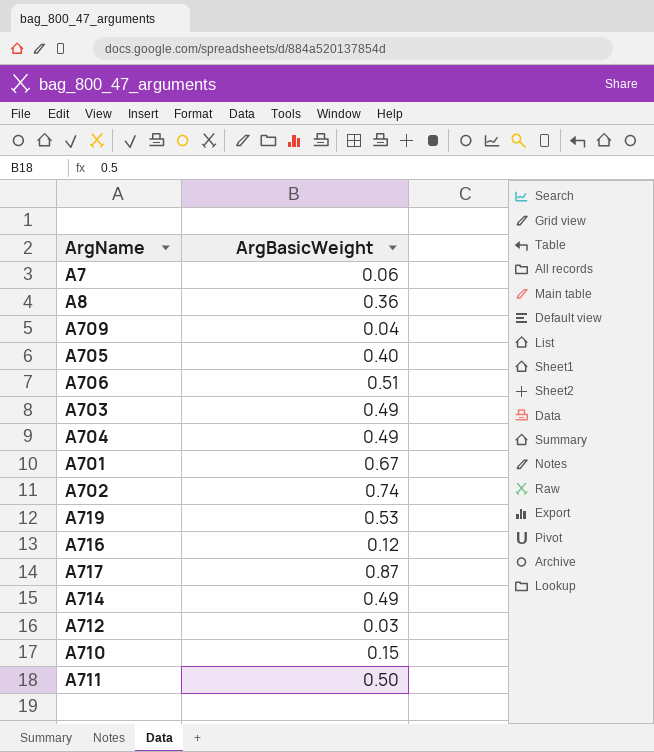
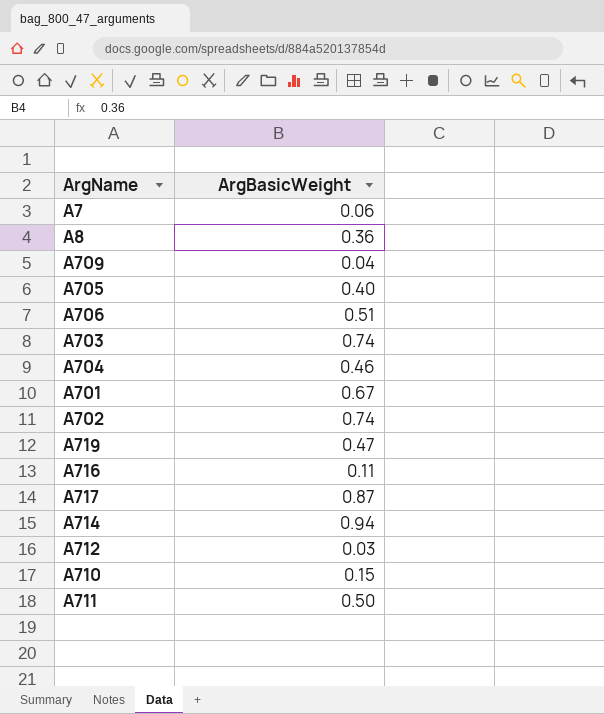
A703 | ArgBasicWeight: 0.49 -> 0.74
A704 | ArgBasicWeight: 0.49 -> 0.46
A719 | ArgBasicWeight: 0.53 -> 0.47
A716 | ArgBasicWeight: 0.12 -> 0.11
A714 | ArgBasicWeight: 0.49 -> 0.94

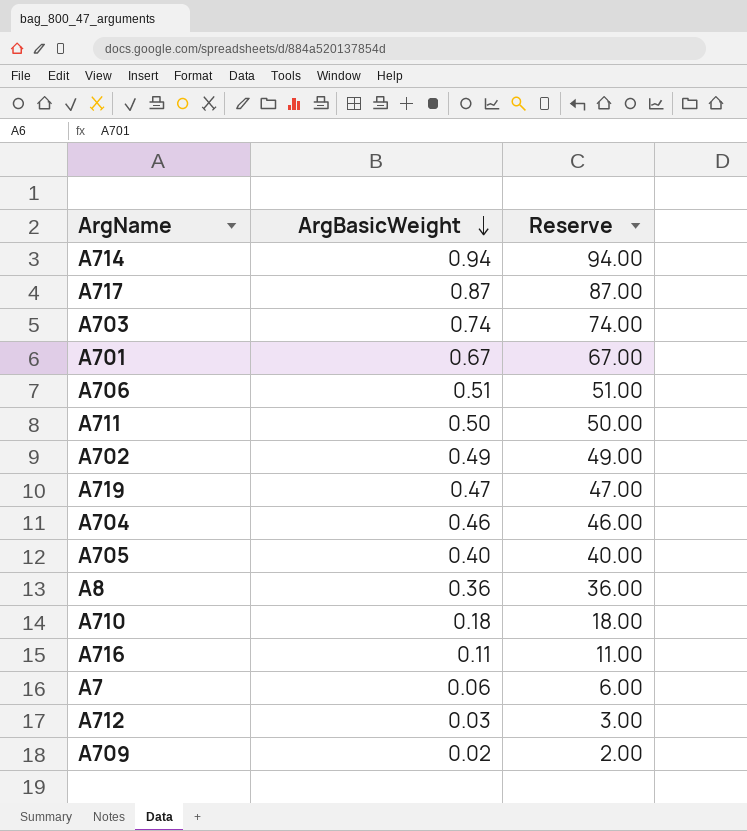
row order: none -> ArgBasicWeight descending
column Reserve | formula: none -> [ArgBasicWeight] * 100
A702 | ArgBasicWeight: 0.74 -> 0.49
A710 | ArgBasicWeight: 0.15 -> 0.18
A709 | ArgBasicWeight: 0.04 -> 0.02

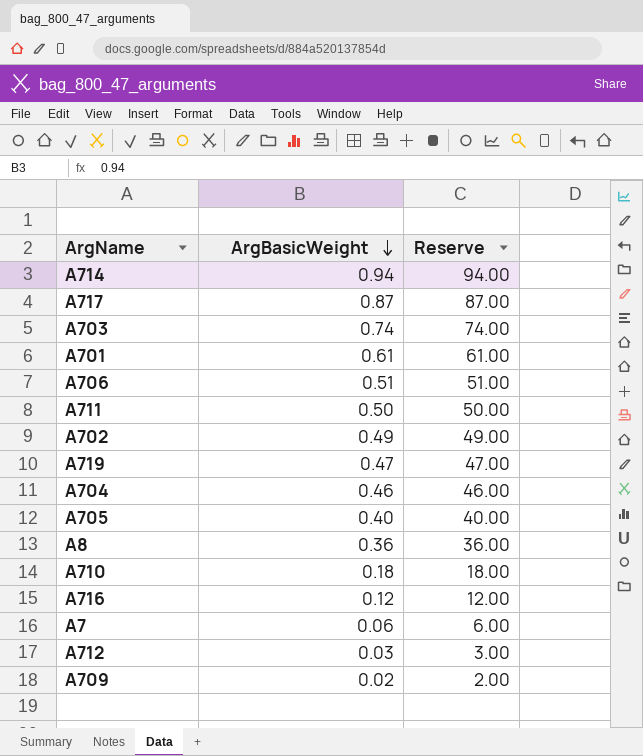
A701 | ArgBasicWeight: 0.67 -> 0.61
A701 | Reserve: 67.00 -> 61.00
A716 | ArgBasicWeight: 0.11 -> 0.12
A716 | Reserve: 11.00 -> 12.00

